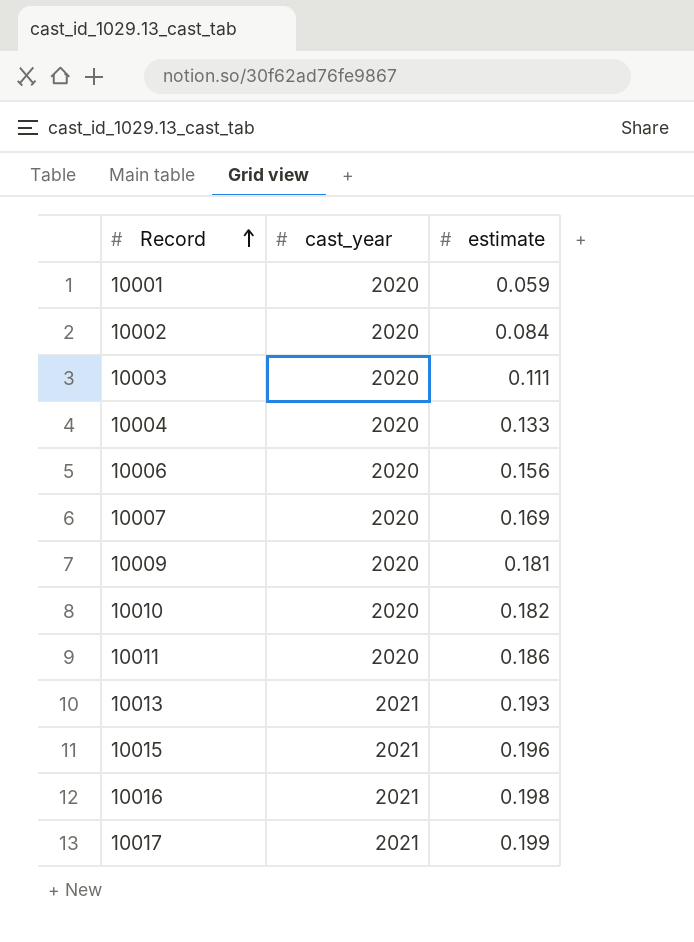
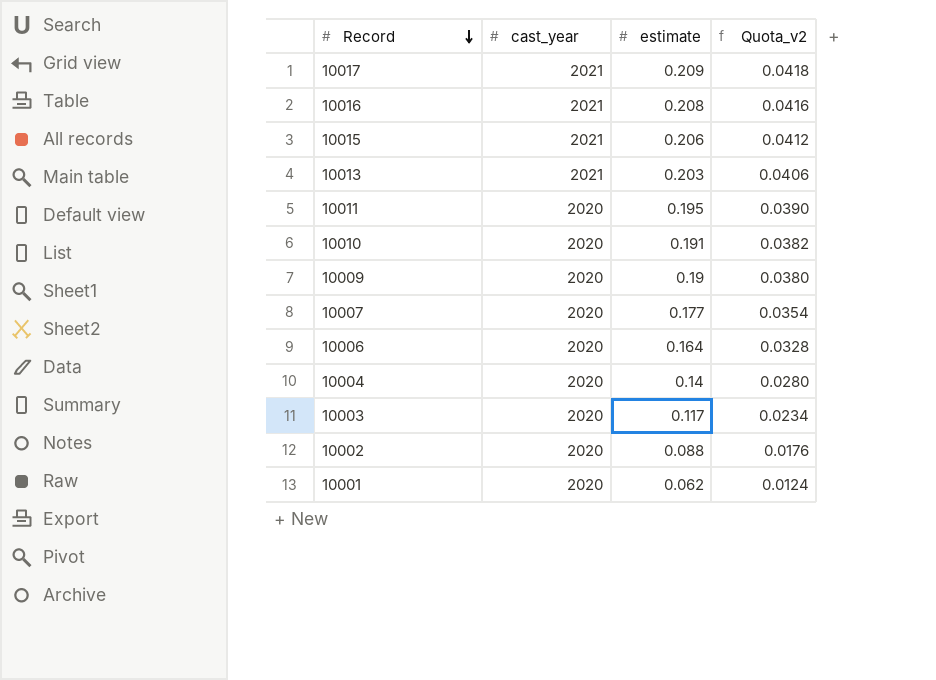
row order: Record ascending -> Record descending
column Quota_v2 | formula: none -> [estimate] * 0.2
10017 | estimate: 0.199 -> 0.209
10016 | estimate: 0.198 -> 0.208
10015 | estimate: 0.196 -> 0.206
10013 | estimate: 0.193 -> 0.203
10011 | estimate: 0.186 -> 0.195
10010 | estimate: 0.182 -> 0.191
10009 | estimate: 0.181 -> 0.19
10007 | estimate: 0.169 -> 0.177
10006 | estimate: 0.156 -> 0.164
10004 | estimate: 0.133 -> 0.14
10003 | estimate: 0.111 -> 0.117
10002 | estimate: 0.084 -> 0.088
10001 | estimate: 0.059 -> 0.062

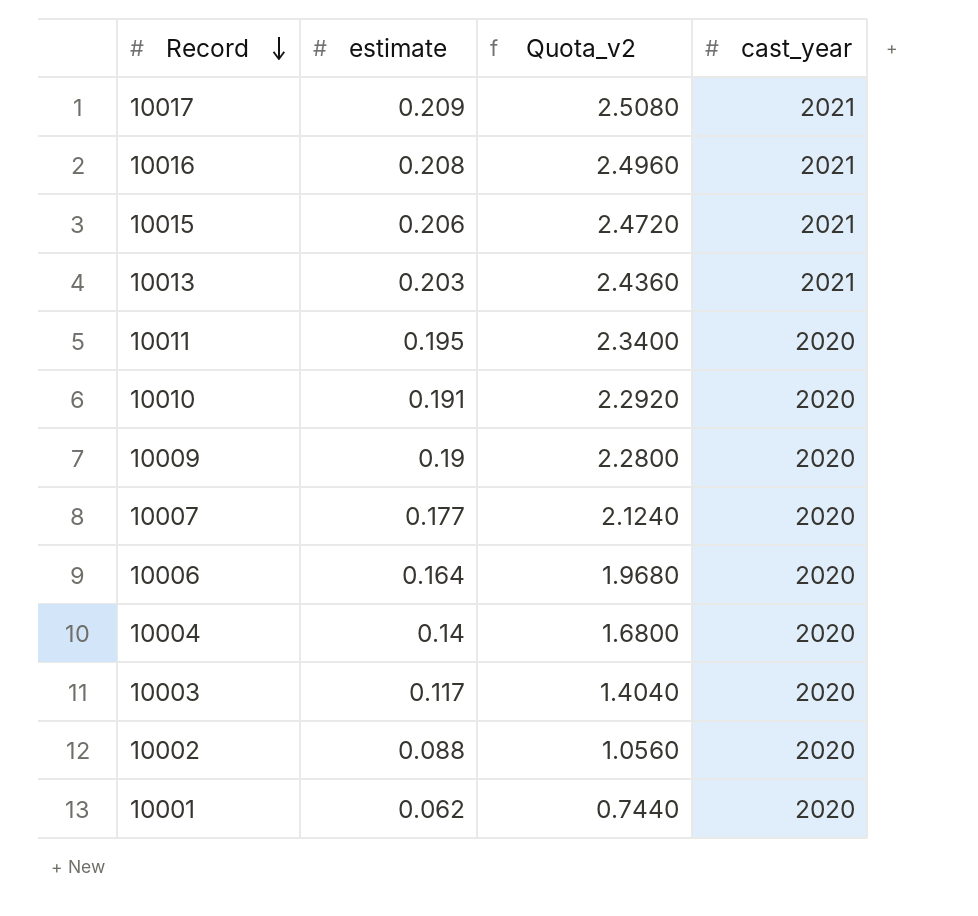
column Quota_v2 | formula: [estimate] * 0.2 -> [estimate] * 12
column cast_year | position: 2 -> 4

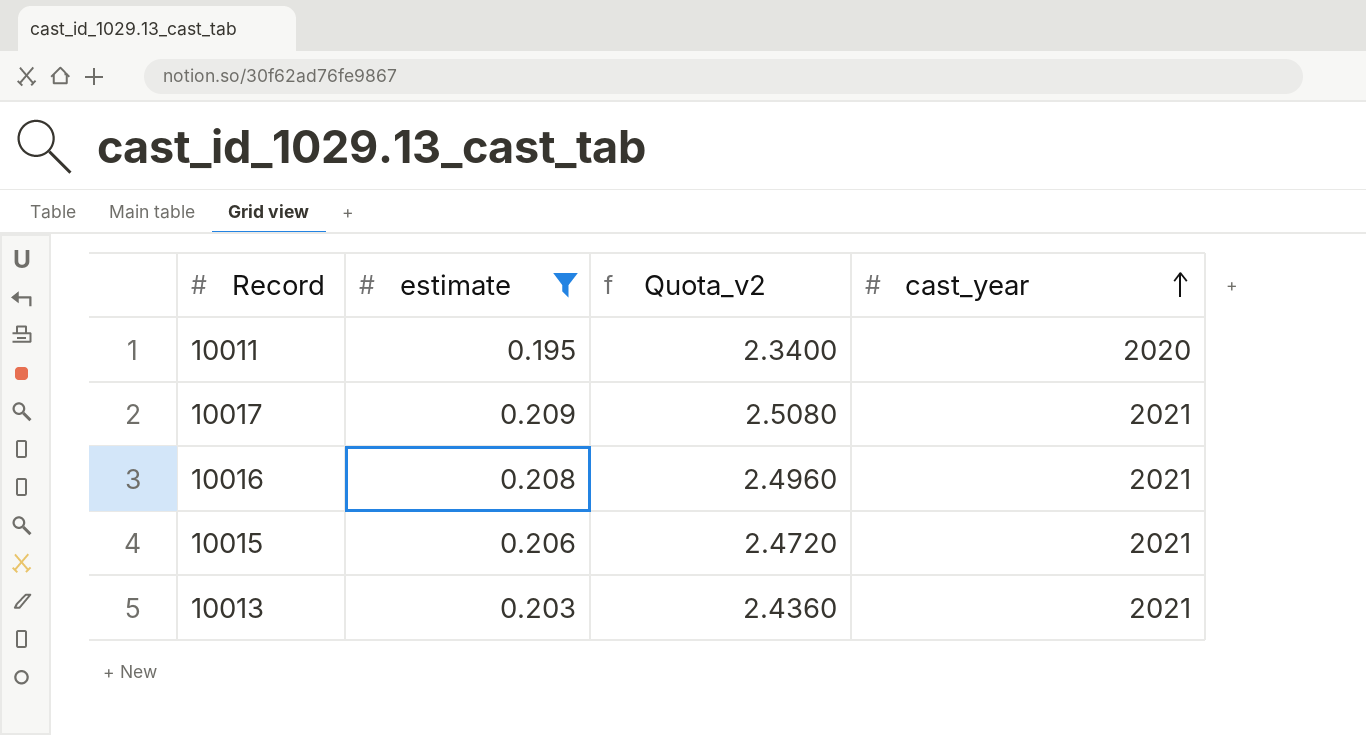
filter: none -> estimate >= 0.195
row order: Record descending -> cast_year ascending

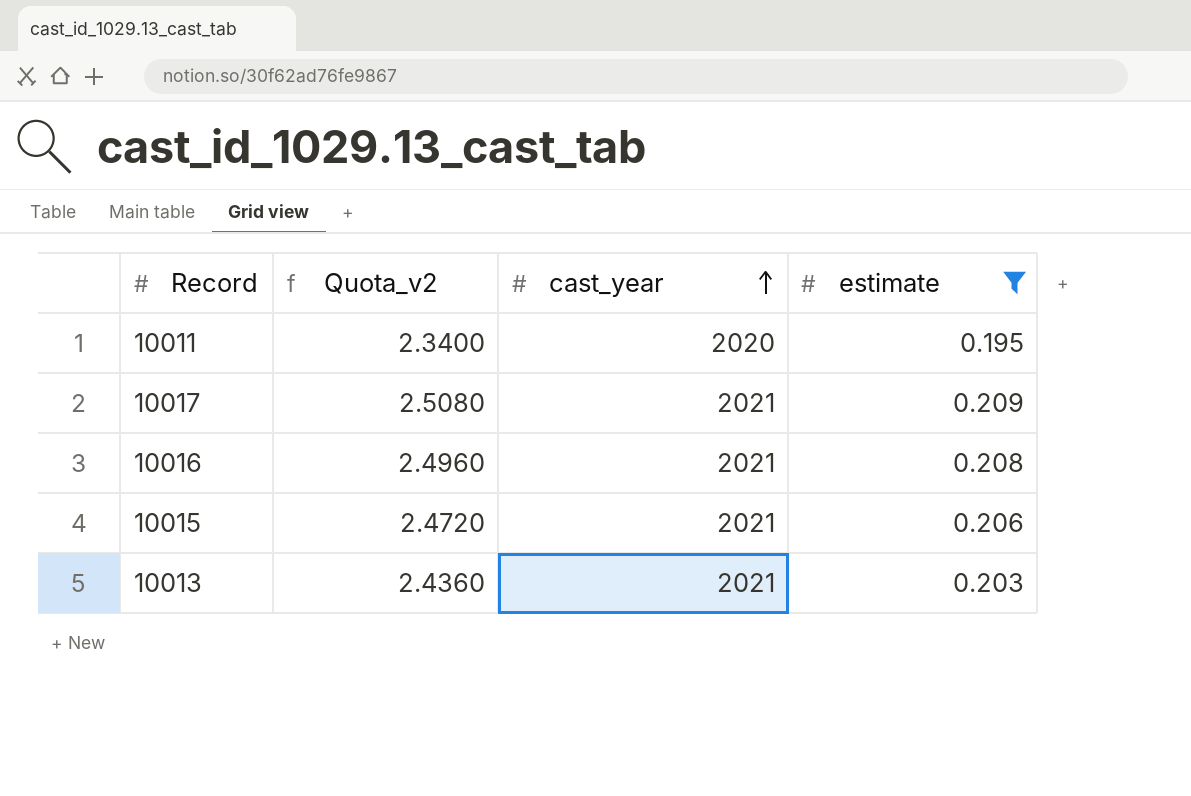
column estimate | position: 2 -> 4

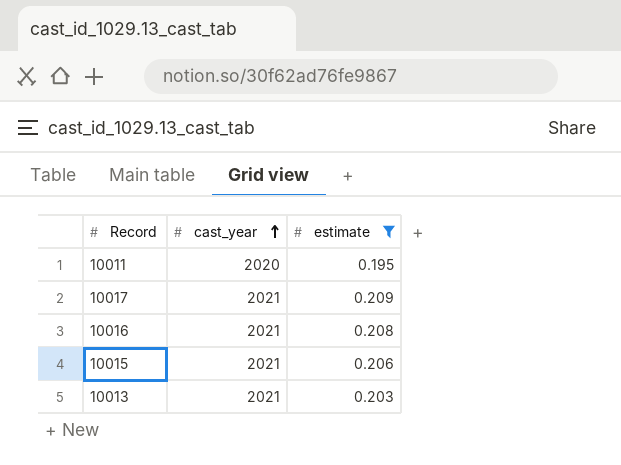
column Quota_v2 | formula: [estimate] * 12 -> none

